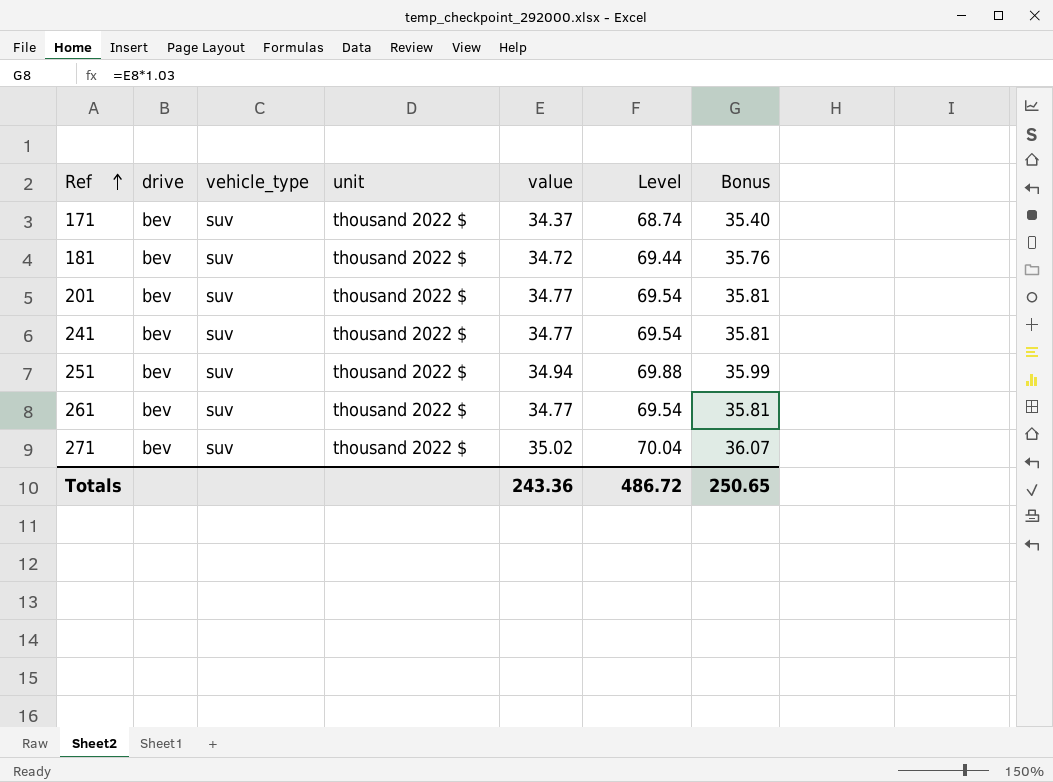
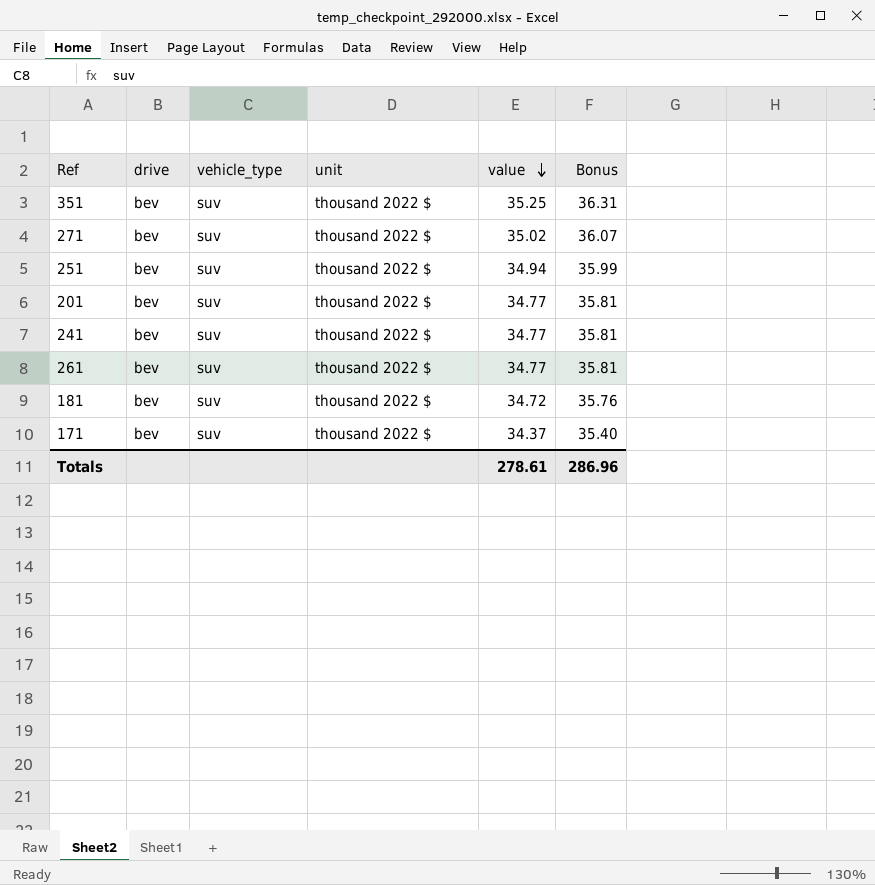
row order: Ref ascending -> value descending
column Level | formula: [value] * 2 -> none
row 351: none -> bev | suv | thousand 2022 $ | 35.25 | 36.31
Totals | value: 243.36 -> 278.61
Totals | Bonus: 250.65 -> 286.96

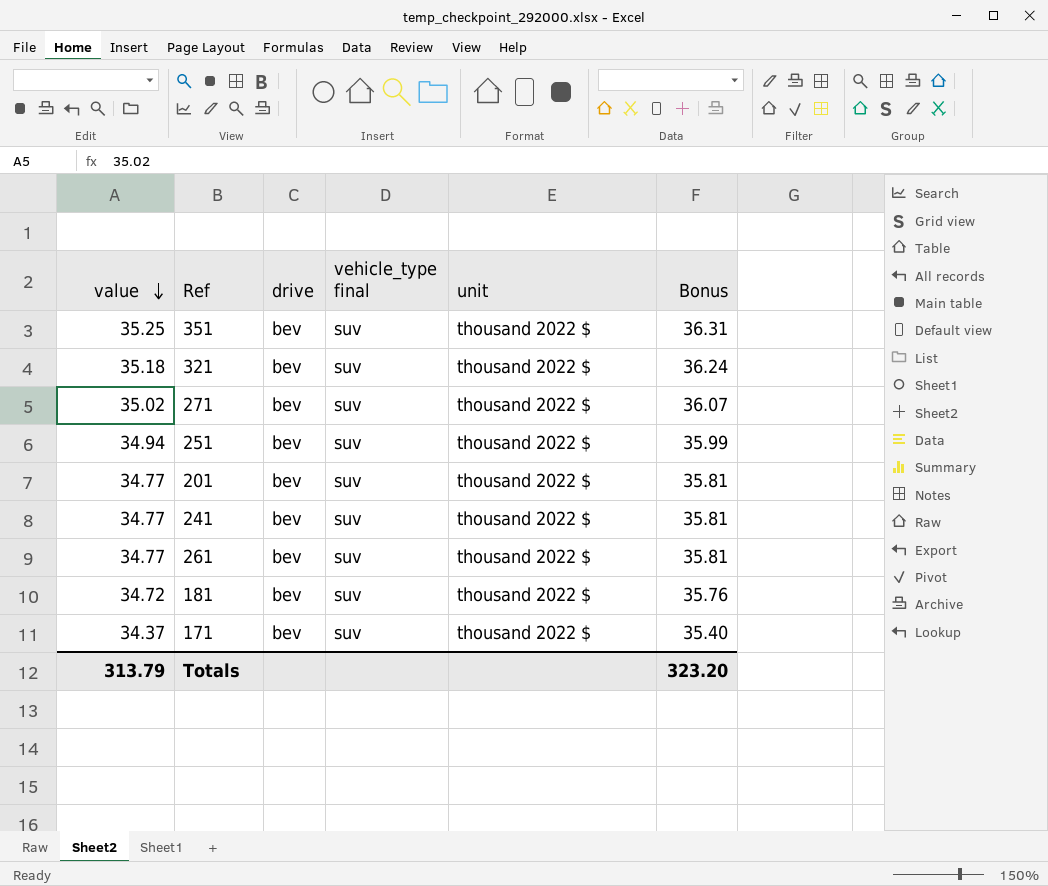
column value | position: 5 -> 1
column name: vehicle_type -> vehicle_type final
row 321: none -> 35.18 | bev | suv | thousand 2022 $ | 36.24
Totals | value: 278.61 -> 313.79
Totals | Bonus: 286.96 -> 323.20

